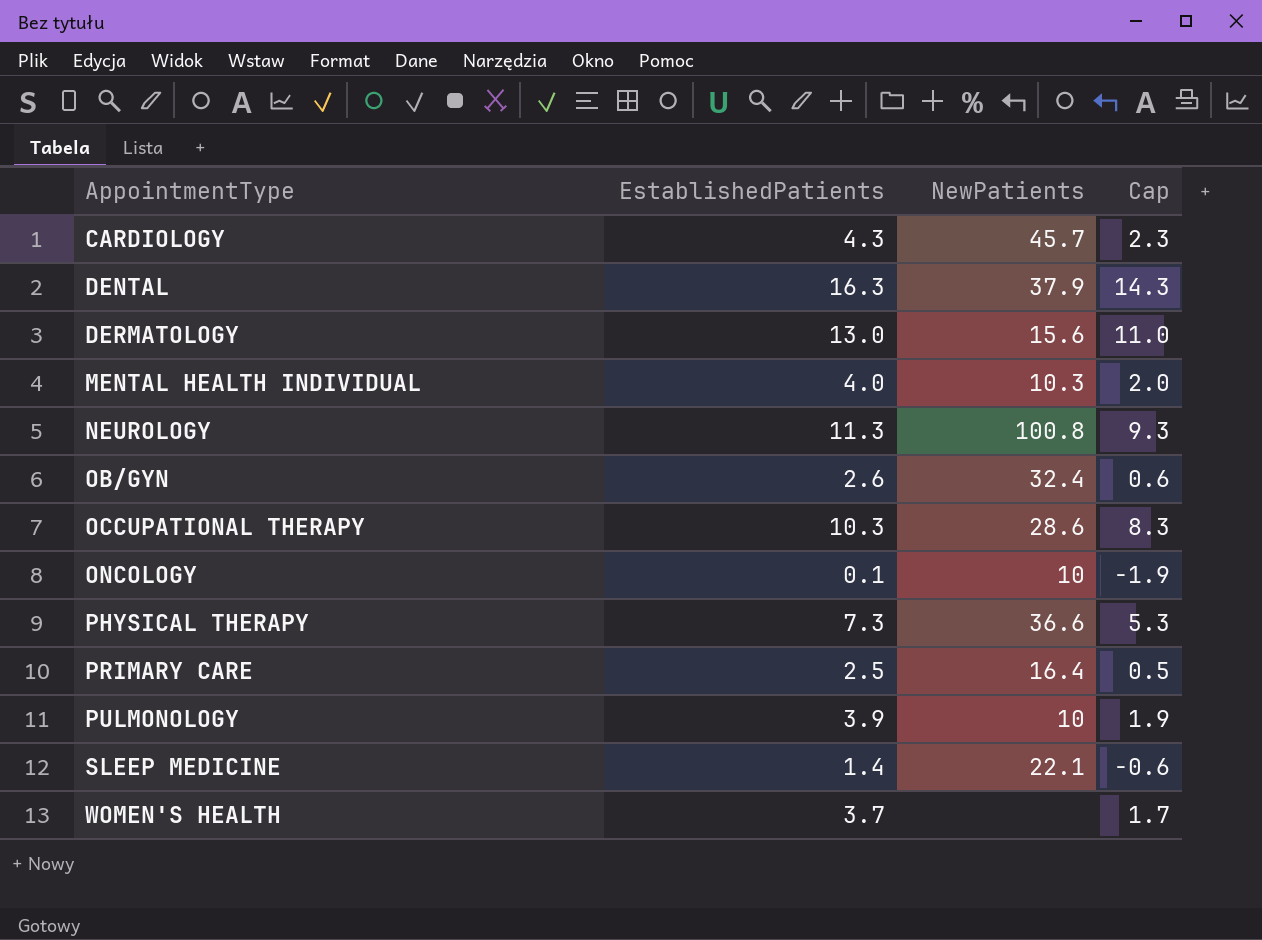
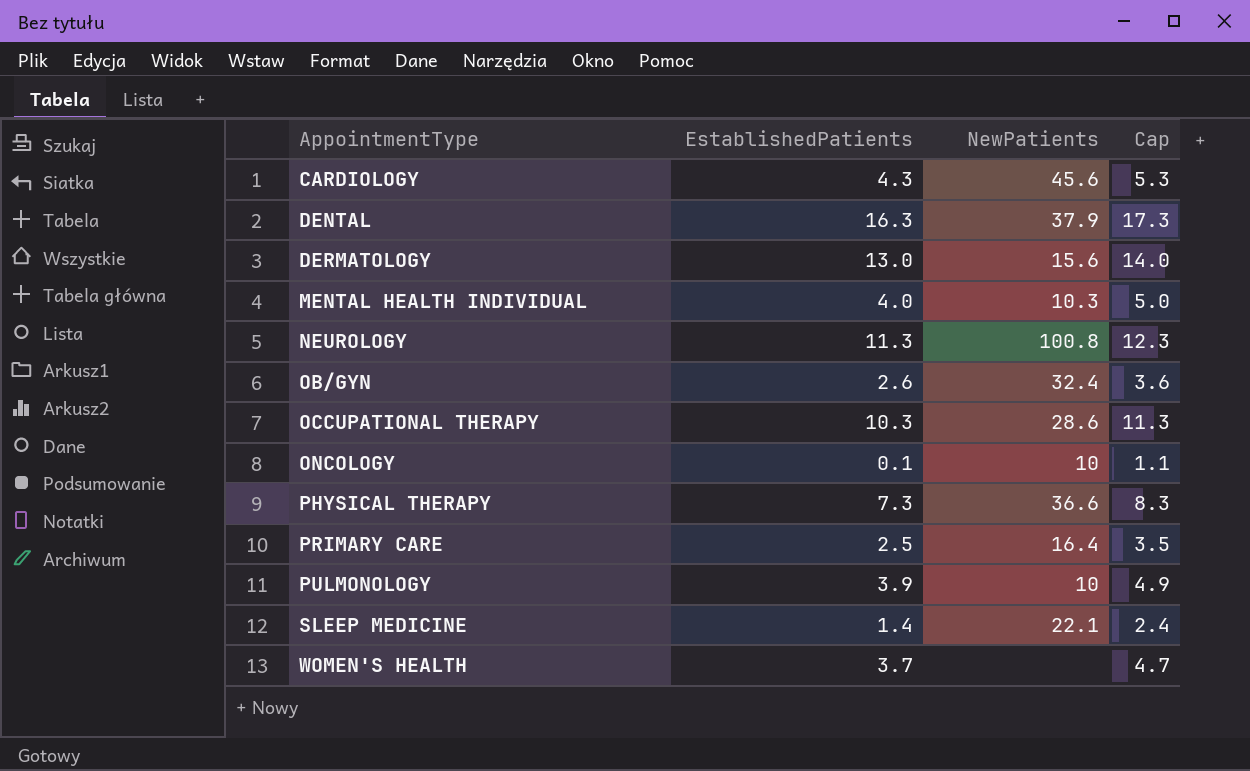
column Cap | formula: [EstablishedPatients] - 2 -> [EstablishedPatients] + 1
CARDIOLOGY | NewPatients: 45.7 -> 45.6

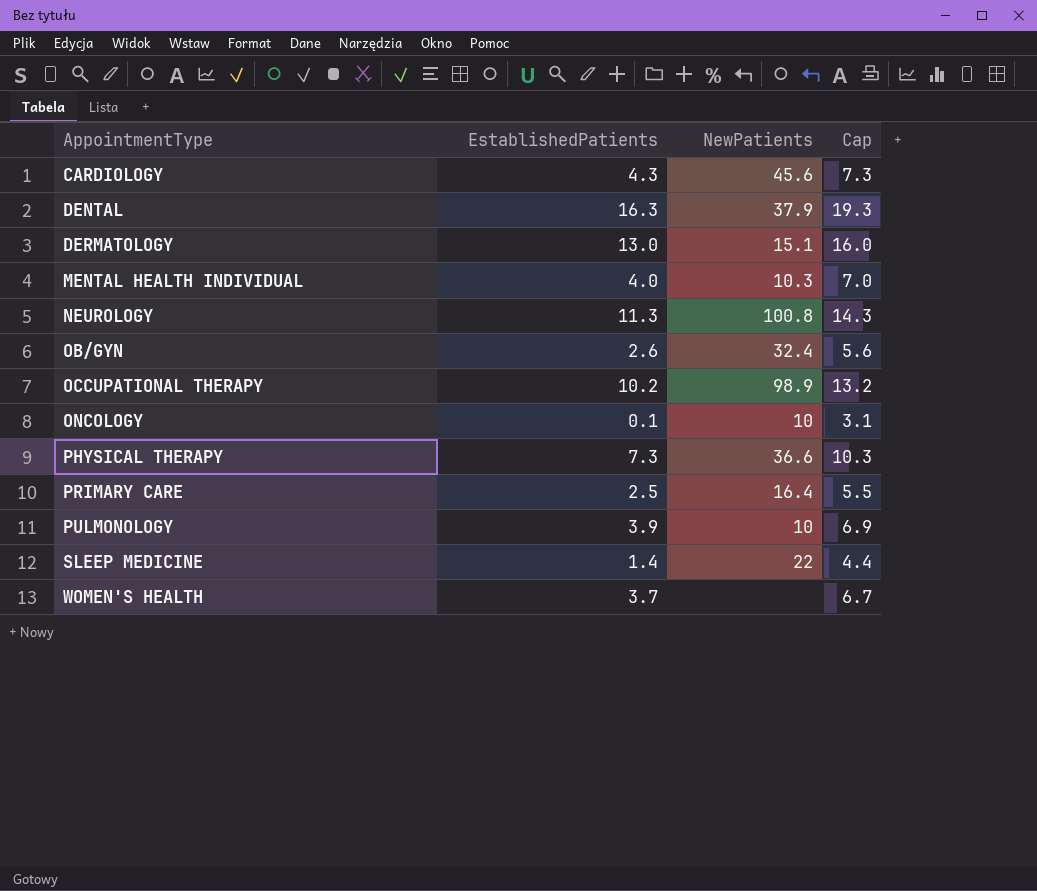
column Cap | formula: [EstablishedPatients] + 1 -> [EstablishedPatients] + 3
DERMATOLOGY | NewPatients: 15.6 -> 15.1
OCCUPATIONAL THERAPY | EstablishedPatients: 10.3 -> 10.2
OCCUPATIONAL THERAPY | NewPatients: 28.6 -> 98.9
SLEEP MEDICINE | NewPatients: 22.1 -> 22

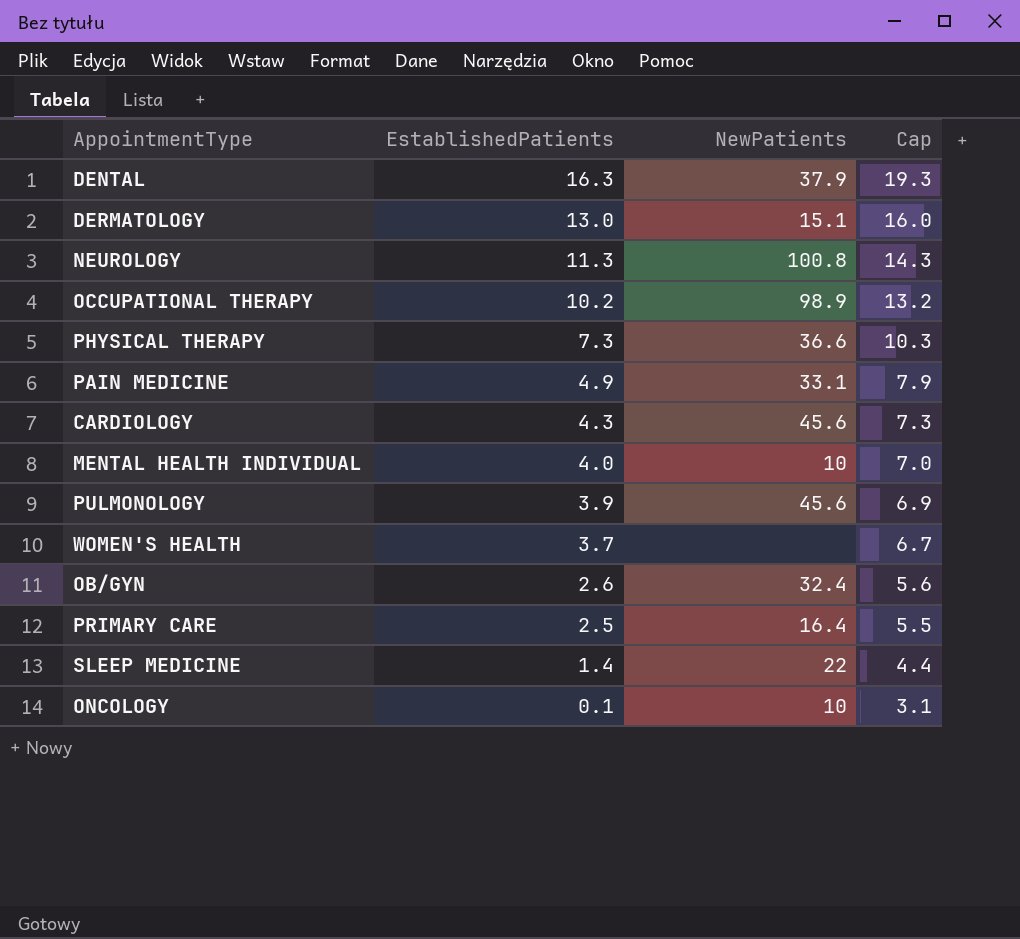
row order: AppointmentType ascending -> EstablishedPatients descending
row PAIN MEDICINE: none -> 4.9 | 33.1 | 7.9
MENTAL HEALTH INDIVIDUAL | NewPatients: 10.3 -> 10
PULMONOLOGY | NewPatients: 10 -> 45.6

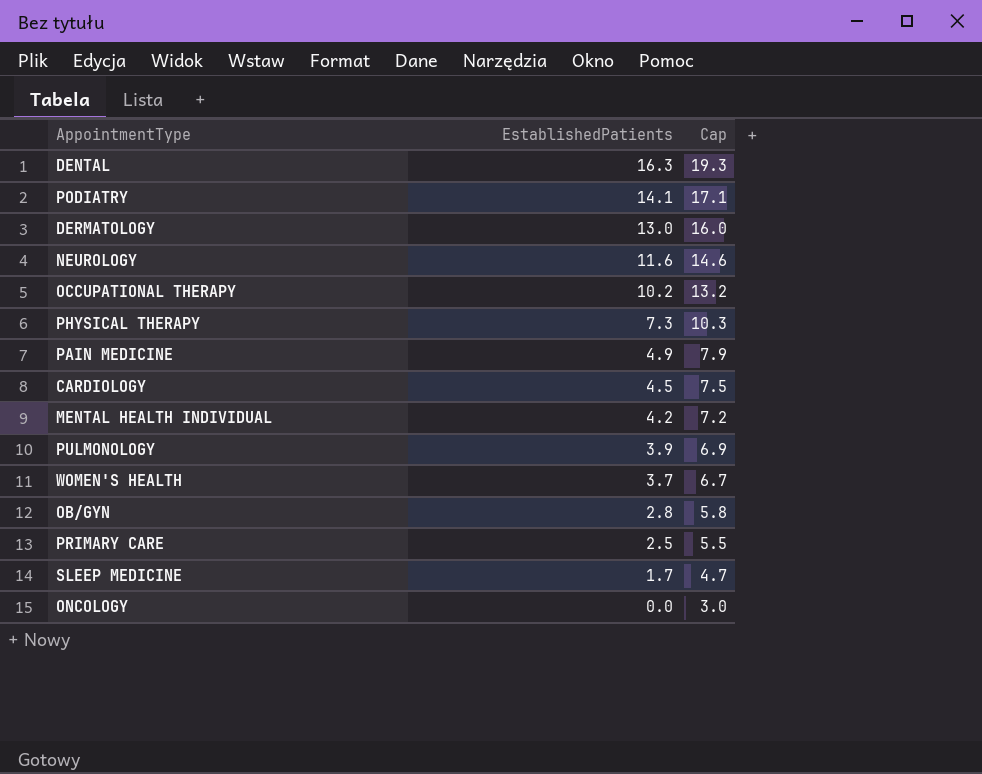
column NewPatients | position: 3 -> none
row PODIATRY: none -> 14.1 | 17.1
NEUROLOGY | EstablishedPatients: 11.3 -> 11.6
NEUROLOGY | Cap: 14.3 -> 14.6
CARDIOLOGY | EstablishedPatients: 4.3 -> 4.5
CARDIOLOGY | Cap: 7.3 -> 7.5
MENTAL HEALTH INDIVIDUAL | EstablishedPatients: 4.0 -> 4.2
MENTAL HEALTH INDIVIDUAL | Cap: 7.0 -> 7.2
OB/GYN | EstablishedPatients: 2.6 -> 2.8
OB/GYN | Cap: 5.6 -> 5.8
SLEEP MEDICINE | EstablishedPatients: 1.4 -> 1.7
SLEEP MEDICINE | Cap: 4.4 -> 4.7
ONCOLOGY | EstablishedPatients: 0.1 -> 0.0
ONCOLOGY | Cap: 3.1 -> 3.0

